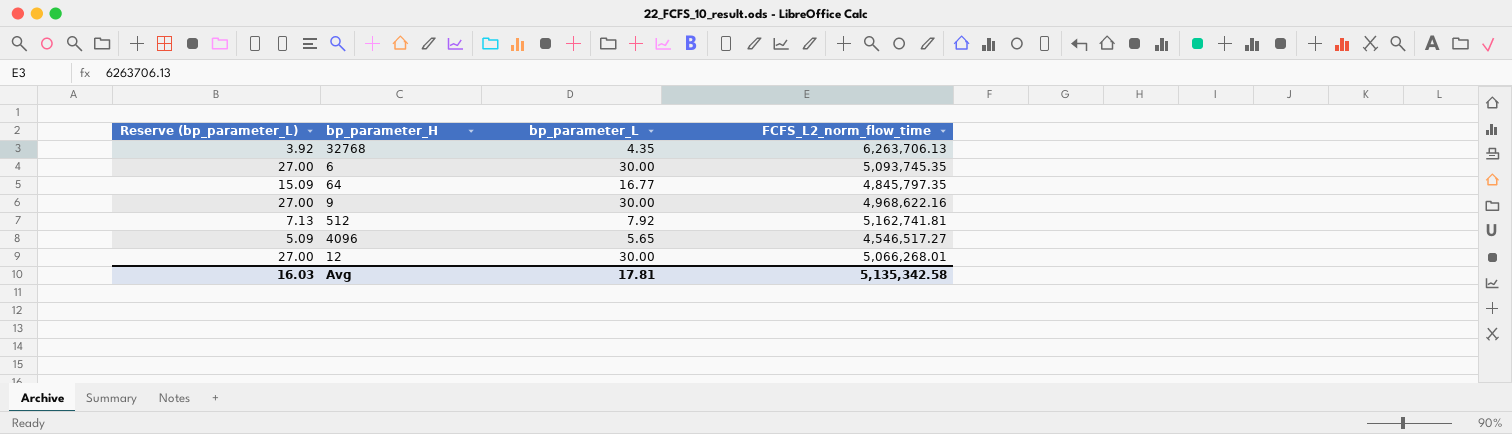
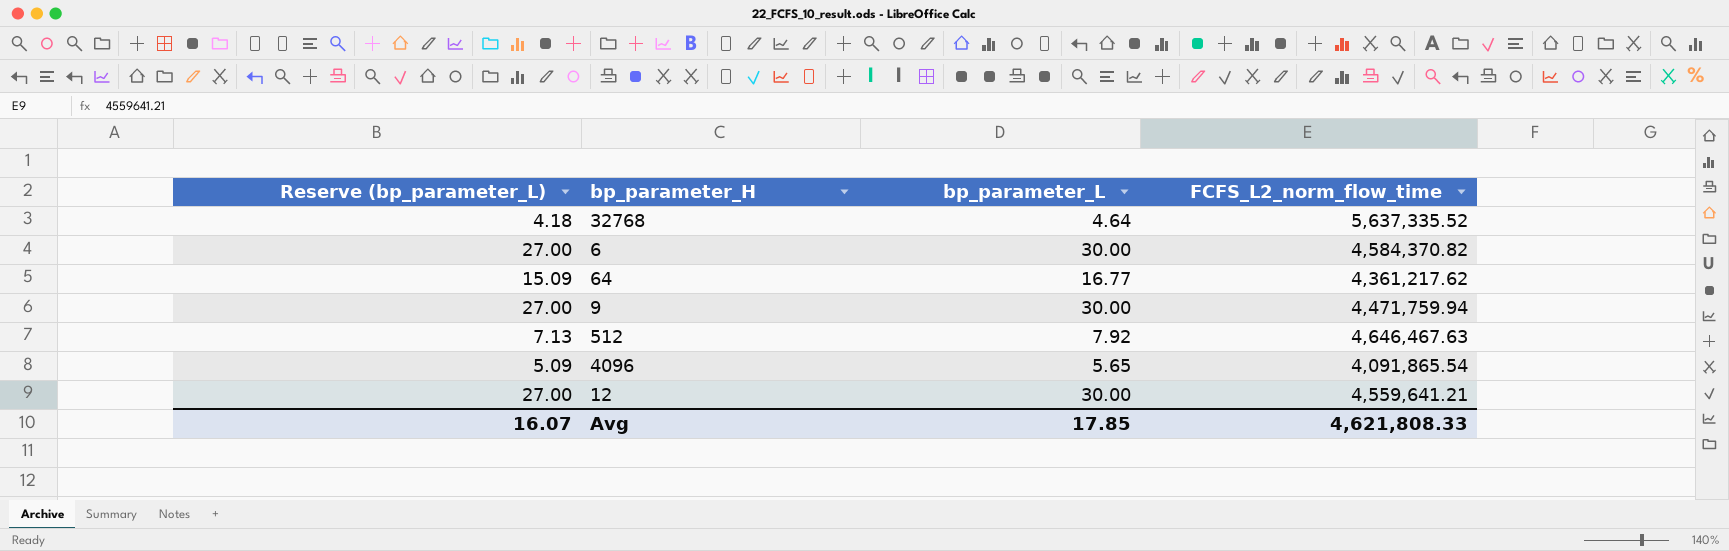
32768 | Reserve (bp_parameter_L): 3.92 -> 4.18
32768 | bp_parameter_L: 4.35 -> 4.64
32768 | FCFS_L2_norm_flow_time: 6,263,706.13 -> 5,637,335.52
6 | FCFS_L2_norm_flow_time: 5,093,745.35 -> 4,584,370.82
64 | FCFS_L2_norm_flow_time: 4,845,797.35 -> 4,361,217.62
9 | FCFS_L2_norm_flow_time: 4,968,622.16 -> 4,471,759.94
512 | FCFS_L2_norm_flow_time: 5,162,741.81 -> 4,646,467.63
4096 | FCFS_L2_norm_flow_time: 4,546,517.27 -> 4,091,865.54
12 | FCFS_L2_norm_flow_time: 5,066,268.01 -> 4,559,641.21
Avg | Reserve (bp_parameter_L): 16.03 -> 16.07
Avg | bp_parameter_L: 17.81 -> 17.85
Avg | FCFS_L2_norm_flow_time: 5,135,342.58 -> 4,621,808.33

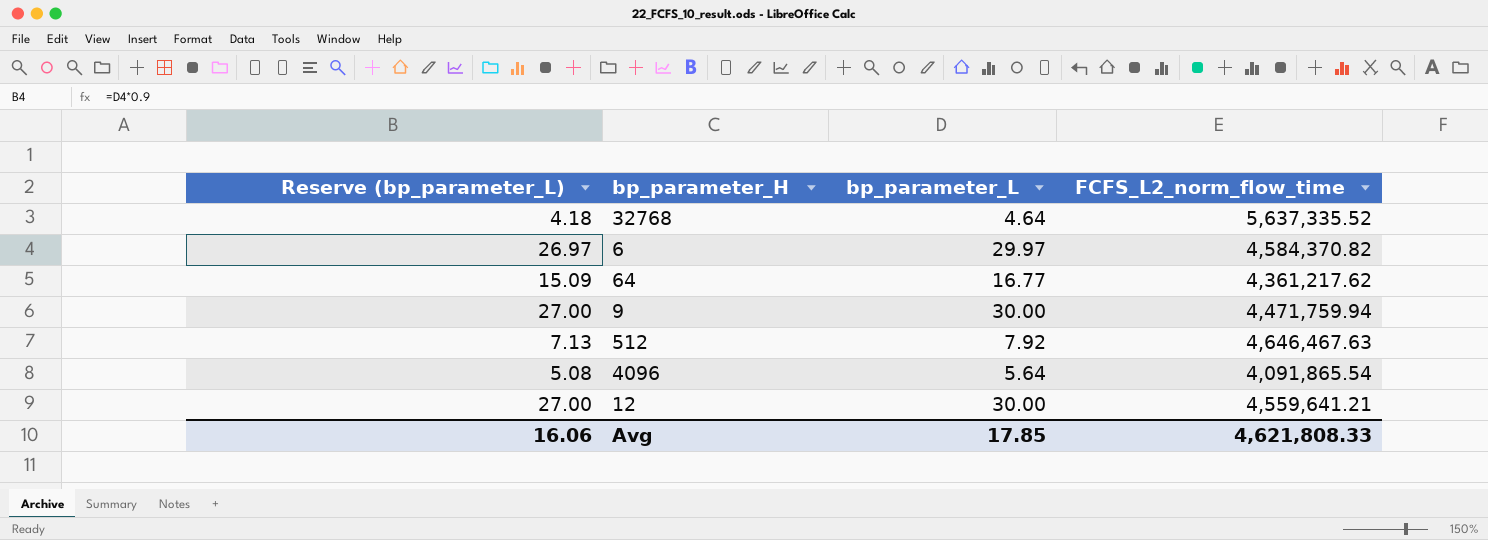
6 | Reserve (bp_parameter_L): 27.00 -> 26.97
6 | bp_parameter_L: 30.00 -> 29.97
4096 | Reserve (bp_parameter_L): 5.09 -> 5.08
4096 | bp_parameter_L: 5.65 -> 5.64
Avg | Reserve (bp_parameter_L): 16.07 -> 16.06

